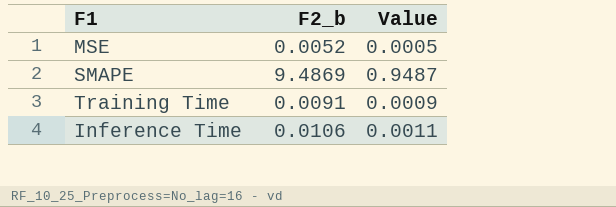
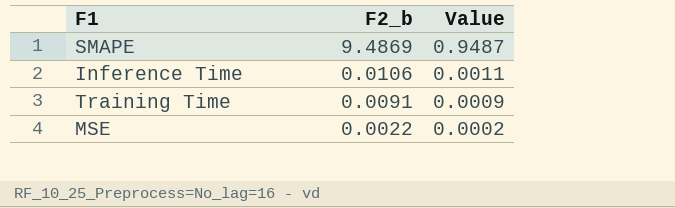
row order: none -> F2_b descending
MSE | F2_b: 0.0052 -> 0.0022
MSE | Value: 0.0005 -> 0.0002

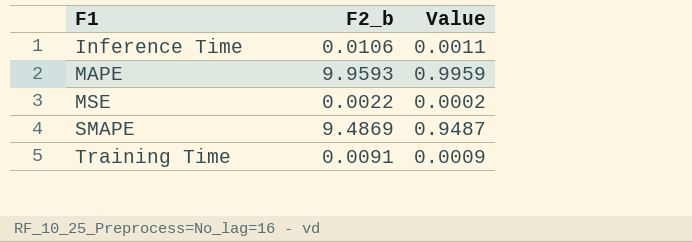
row order: F2_b descending -> F1 ascending
row MAPE: none -> 9.9593 | 0.9959

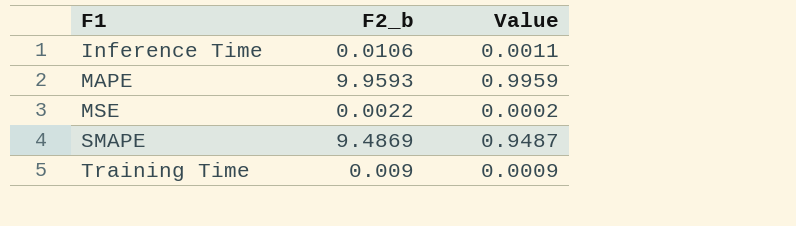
Training Time | F2_b: 0.0091 -> 0.009

